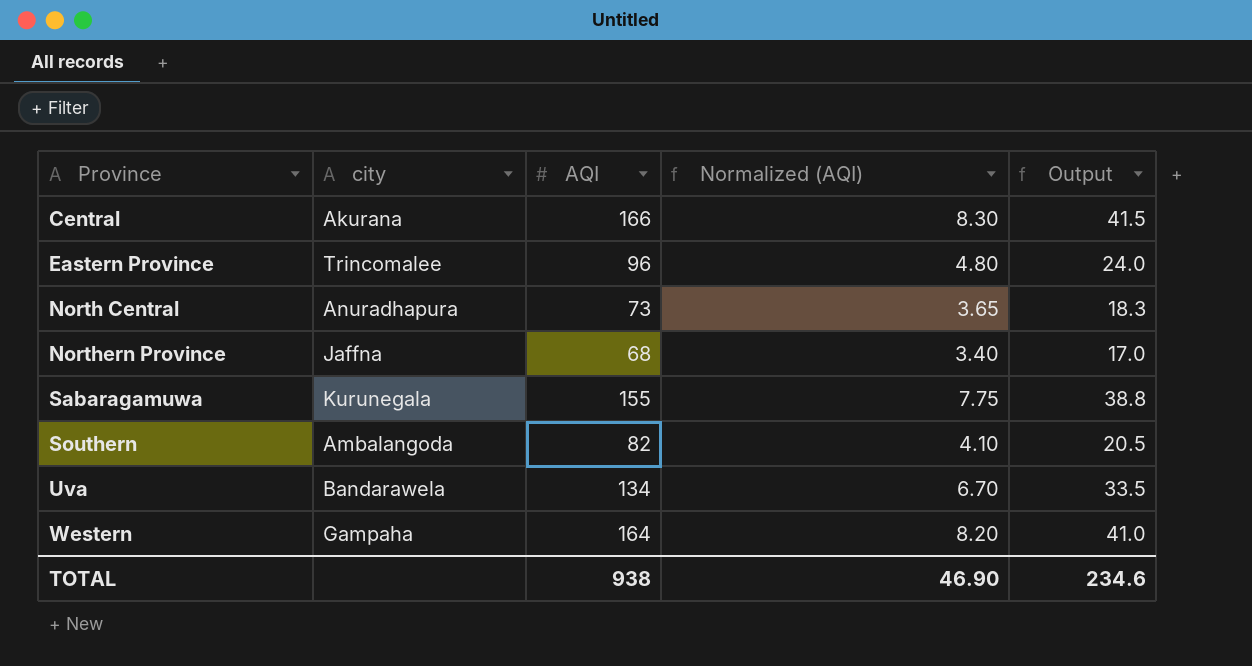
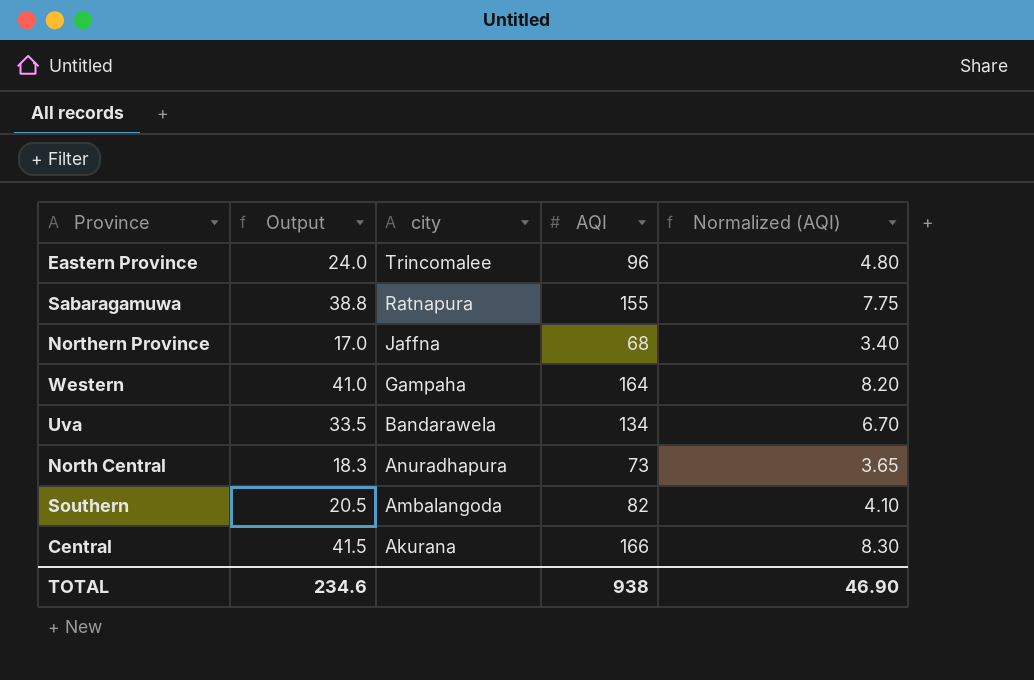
row order: Province ascending -> city descending
column Output | position: 5 -> 2
Sabaragamuwa | city: Kurunegala -> Ratnapura

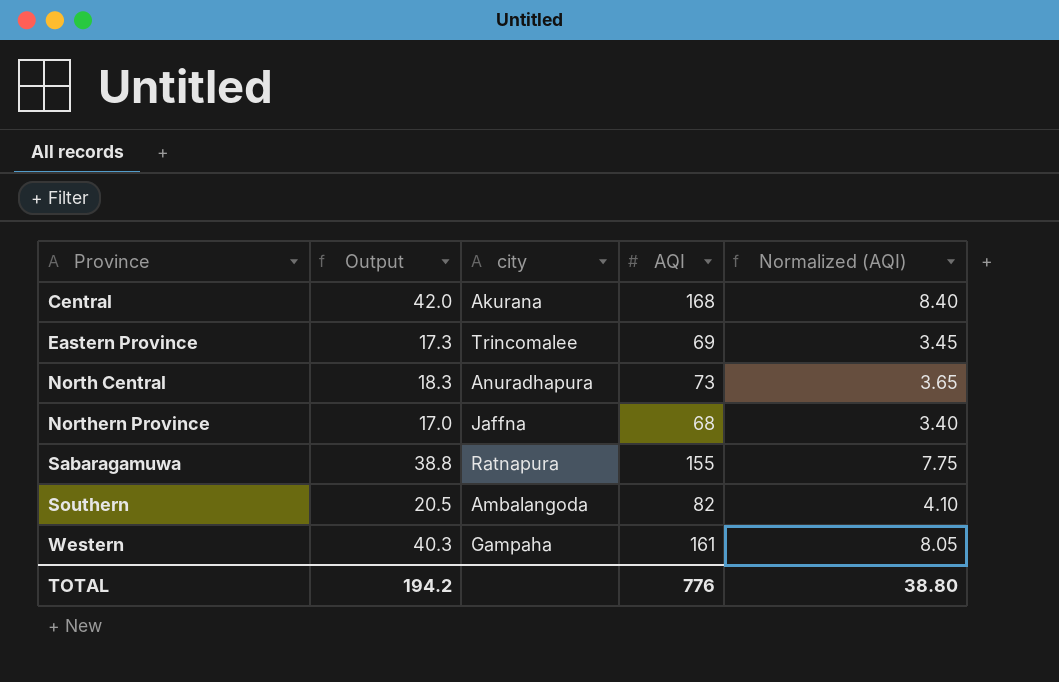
row order: city descending -> Province ascending
row Uva: 33.5 | Bandarawela | 134 | 6.70 -> none
Central | Output: 41.5 -> 42.0
Central | AQI: 166 -> 168
Central | Normalized (AQI): 8.30 -> 8.40
Eastern Province | Output: 24.0 -> 17.3
Eastern Province | AQI: 96 -> 69
Eastern Province | Normalized (AQI): 4.80 -> 3.45
Western | Output: 41.0 -> 40.3
Western | AQI: 164 -> 161
Western | Normalized (AQI): 8.20 -> 8.05
TOTAL | Output: 234.6 -> 194.2
TOTAL | AQI: 938 -> 776
TOTAL | Normalized (AQI): 46.90 -> 38.80

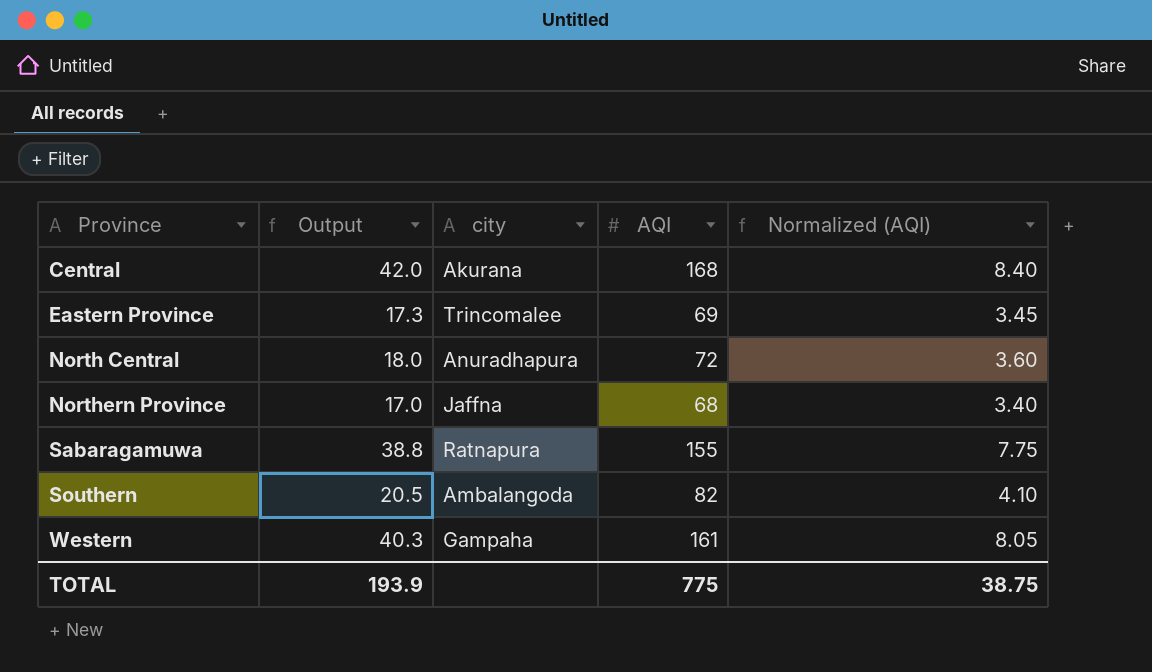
North Central | Output: 18.3 -> 18.0
North Central | AQI: 73 -> 72
North Central | Normalized (AQI): 3.65 -> 3.60
TOTAL | Output: 194.2 -> 193.9
TOTAL | AQI: 776 -> 775
TOTAL | Normalized (AQI): 38.80 -> 38.75

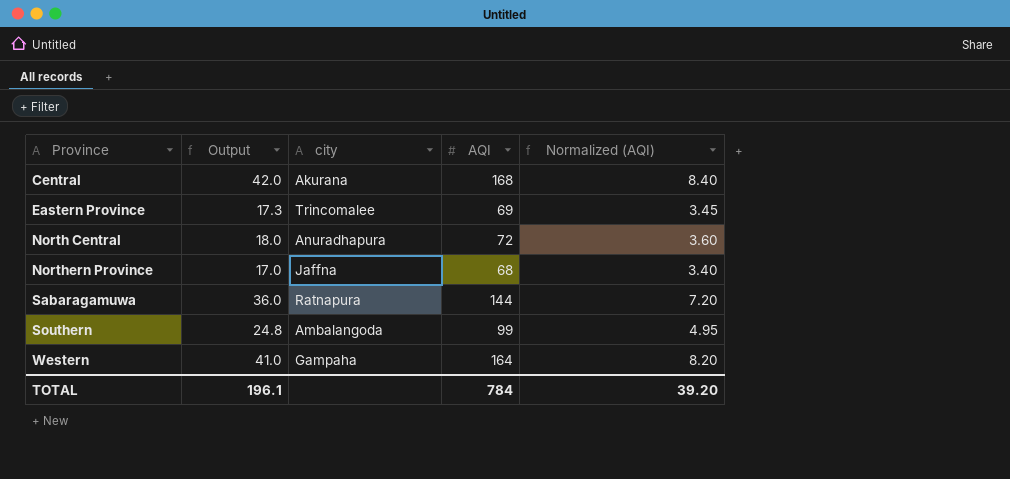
Sabaragamuwa | Output: 38.8 -> 36.0
Sabaragamuwa | AQI: 155 -> 144
Sabaragamuwa | Normalized (AQI): 7.75 -> 7.20
Southern | Output: 20.5 -> 24.8
Southern | AQI: 82 -> 99
Southern | Normalized (AQI): 4.10 -> 4.95
Western | Output: 40.3 -> 41.0
Western | AQI: 161 -> 164
Western | Normalized (AQI): 8.05 -> 8.20
TOTAL | Output: 193.9 -> 196.1
TOTAL | AQI: 775 -> 784
TOTAL | Normalized (AQI): 38.75 -> 39.20

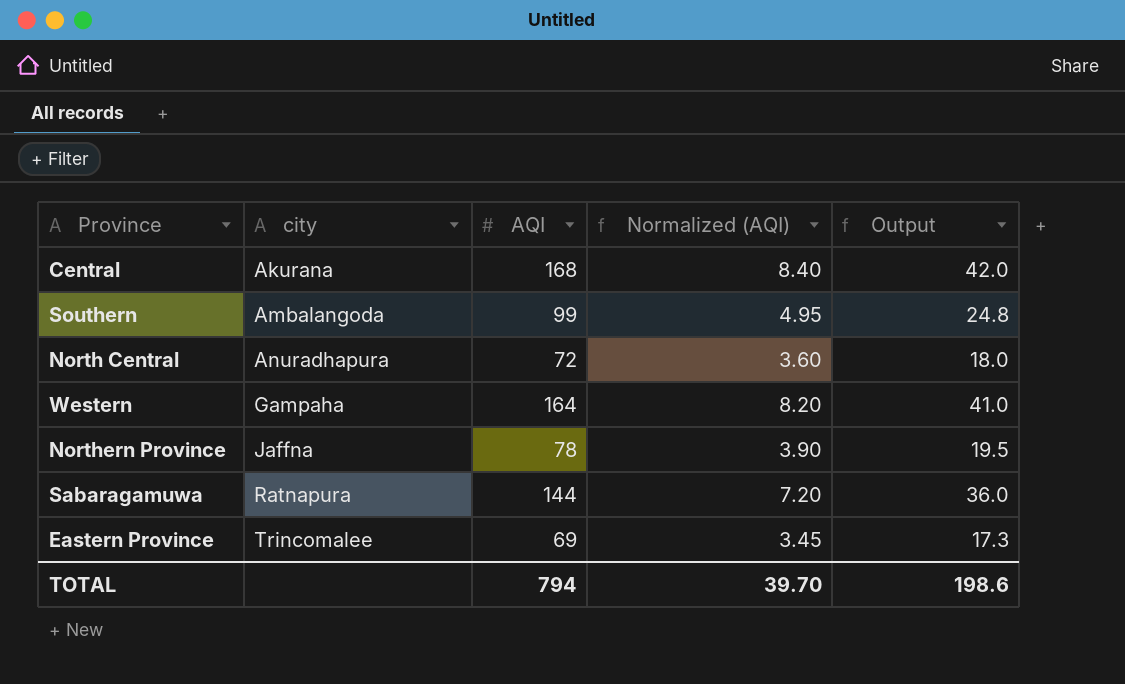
row order: Province ascending -> city ascending
column Output | position: 2 -> 5
Northern Province | AQI: 68 -> 78
Northern Province | Normalized (AQI): 3.40 -> 3.90
Northern Province | Output: 17.0 -> 19.5
TOTAL | AQI: 784 -> 794
TOTAL | Normalized (AQI): 39.20 -> 39.70
TOTAL | Output: 196.1 -> 198.6

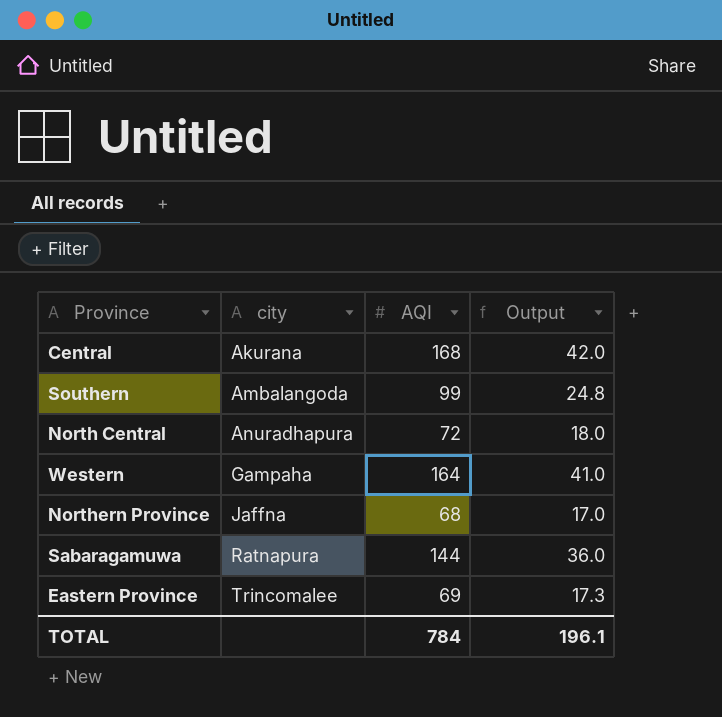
column Normalized (AQI) | formula: [AQI] * 0.05 -> none
Northern Province | AQI: 78 -> 68
Northern Province | Output: 19.5 -> 17.0
TOTAL | AQI: 794 -> 784
TOTAL | Output: 198.6 -> 196.1

